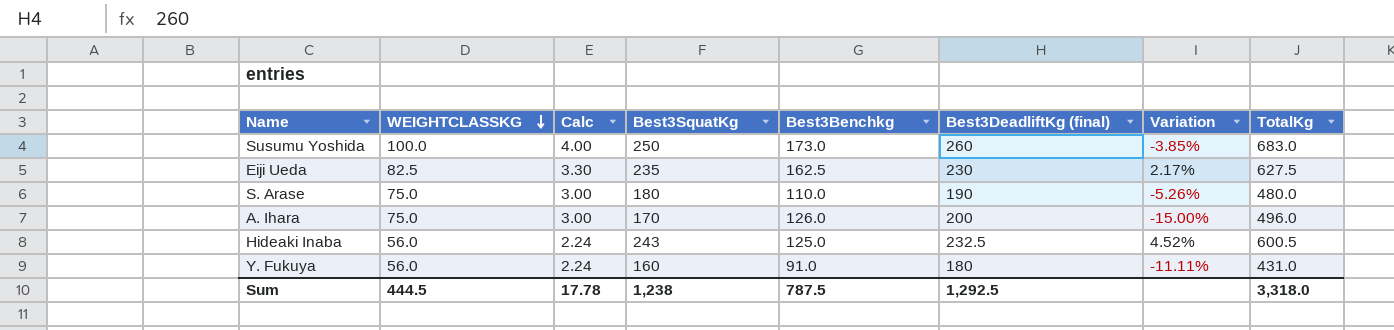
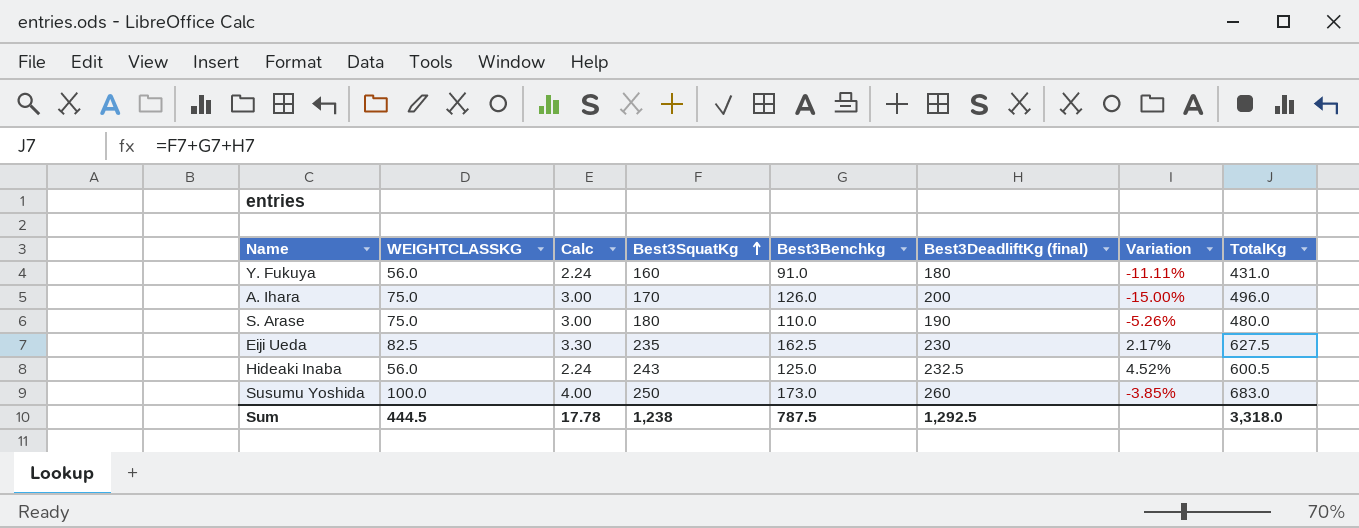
row order: WEIGHTCLASSKG descending -> Best3SquatKg ascending

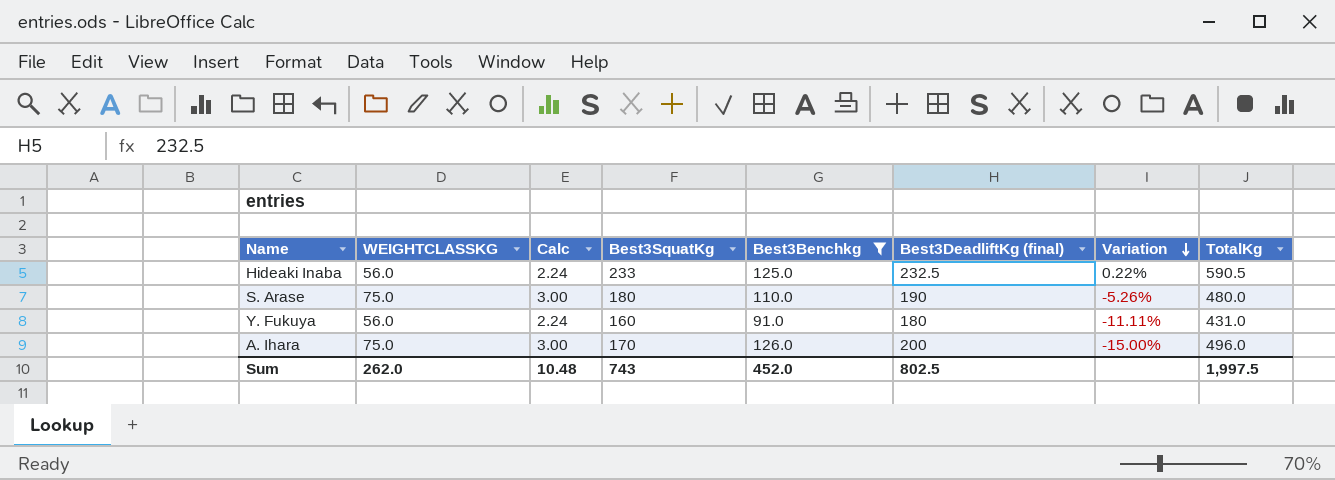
filter: none -> Best3Benchkg <= 126.0
row order: Best3SquatKg ascending -> Variation descending
Hideaki Inaba | Best3SquatKg: 243 -> 233
Hideaki Inaba | Variation: 4.52% -> 0.22%
Hideaki Inaba | TotalKg: 600.5 -> 590.5
Sum | WEIGHTCLASSKG: 444.5 -> 262.0
Sum | Calc: 17.78 -> 10.48
Sum | Best3SquatKg: 1,238 -> 743
Sum | Best3Benchkg: 787.5 -> 452.0
Sum | Best3DeadliftKg (final): 1,292.5 -> 802.5
Sum | TotalKg: 3,318.0 -> 1,997.5

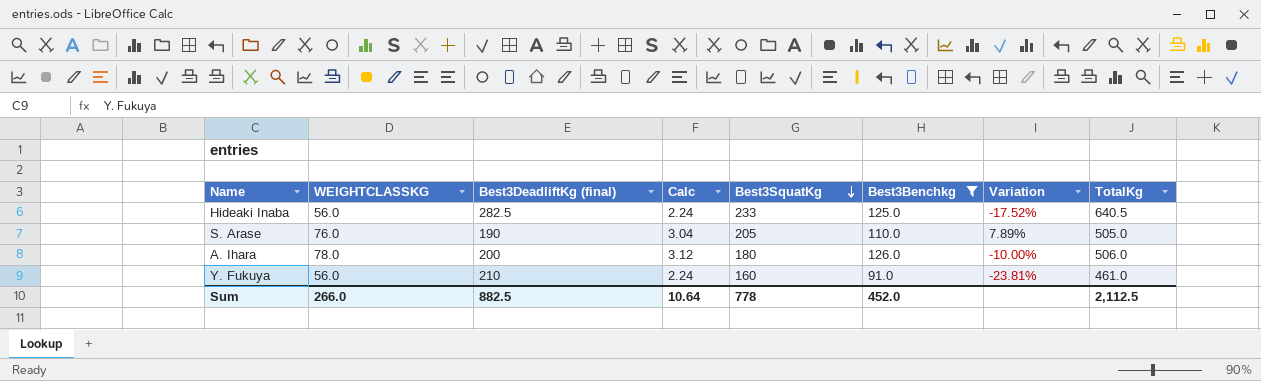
row order: Variation descending -> Best3SquatKg descending
column Best3DeadliftKg (final) | position: 6 -> 3
Hideaki Inaba | Best3DeadliftKg (final): 232.5 -> 282.5
Hideaki Inaba | Variation: 0.22% -> -17.52%
Hideaki Inaba | TotalKg: 590.5 -> 640.5
S. Arase | WEIGHTCLASSKG: 75.0 -> 76.0
S. Arase | Calc: 3.00 -> 3.04
S. Arase | Best3SquatKg: 180 -> 205
S. Arase | Variation: -5.26% -> 7.89%
S. Arase | TotalKg: 480.0 -> 505.0
A. Ihara | WEIGHTCLASSKG: 75.0 -> 78.0
A. Ihara | Calc: 3.00 -> 3.12
A. Ihara | Best3SquatKg: 170 -> 180
A. Ihara | Variation: -15.00% -> -10.00%
A. Ihara | TotalKg: 496.0 -> 506.0
Y. Fukuya | Best3DeadliftKg (final): 180 -> 210
Y. Fukuya | Variation: -11.11% -> -23.81%
Y. Fukuya | TotalKg: 431.0 -> 461.0
Sum | WEIGHTCLASSKG: 262.0 -> 266.0
Sum | Best3DeadliftKg (final): 802.5 -> 882.5
Sum | Calc: 10.48 -> 10.64
Sum | Best3SquatKg: 743 -> 778
Sum | TotalKg: 1,997.5 -> 2,112.5

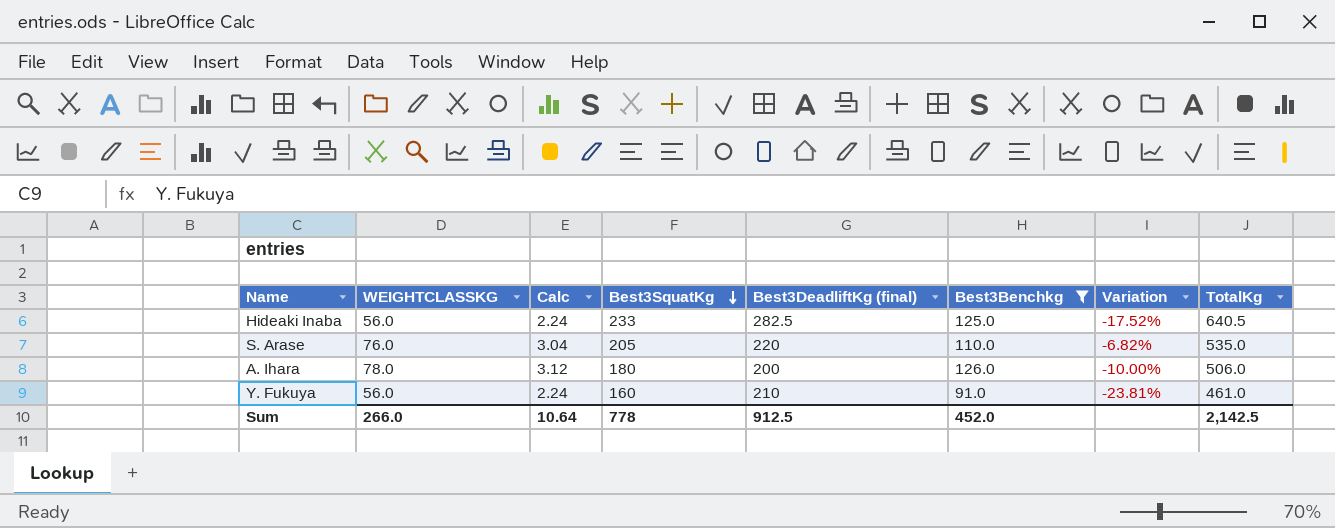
column Best3DeadliftKg (final) | position: 3 -> 5
S. Arase | Best3DeadliftKg (final): 190 -> 220
S. Arase | Variation: 7.89% -> -6.82%
S. Arase | TotalKg: 505.0 -> 535.0
Sum | Best3DeadliftKg (final): 882.5 -> 912.5
Sum | TotalKg: 2,112.5 -> 2,142.5

